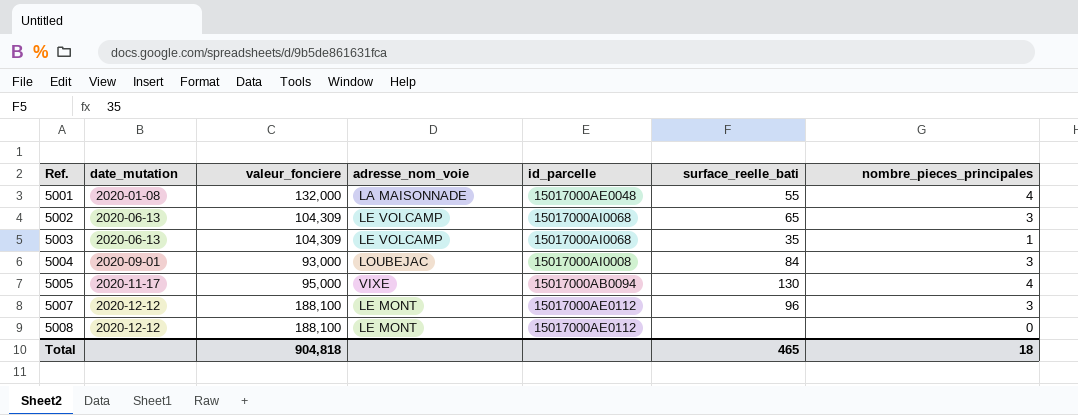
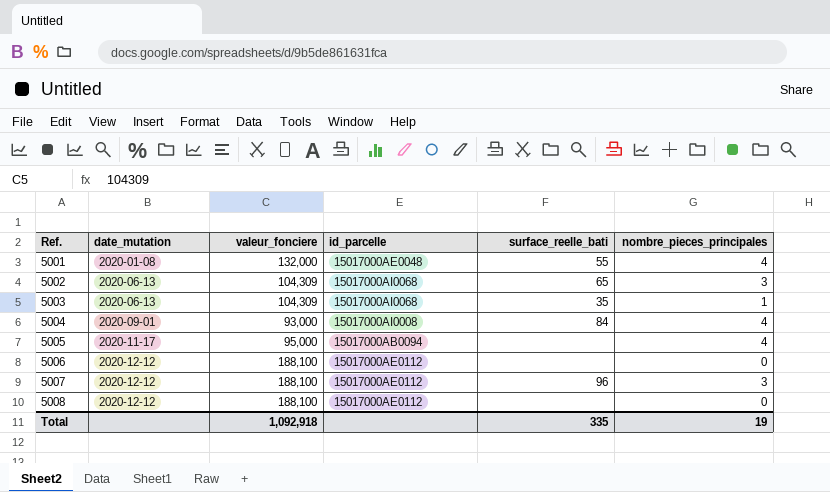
column adresse_nom_voie | position: 4 -> none
5004 | nombre_pieces_principales: 3 -> 4
5005 | surface_reelle_bati: 130 -> none
row 5006: none -> 2020-12-12 | 188,100 | 15017000AE0112 | none | 0
Total | valeur_fonciere: 904,818 -> 1,092,918
Total | surface_reelle_bati: 465 -> 335
Total | nombre_pieces_principales: 18 -> 19

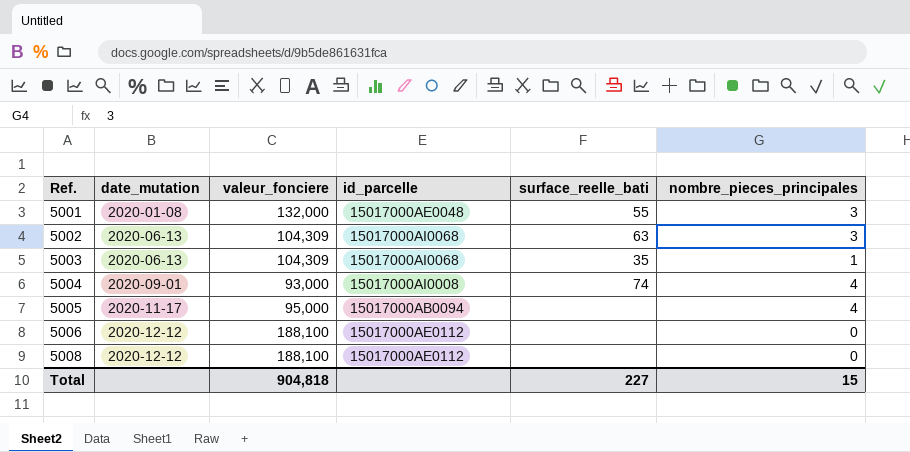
row 5007: 2020-12-12 | 188,100 | 15017000AE0112 | 96 | 3 -> none
5001 | nombre_pieces_principales: 4 -> 3
5002 | surface_reelle_bati: 65 -> 63
5004 | surface_reelle_bati: 84 -> 74
Total | valeur_fonciere: 1,092,918 -> 904,818
Total | surface_reelle_bati: 335 -> 227
Total | nombre_pieces_principales: 19 -> 15

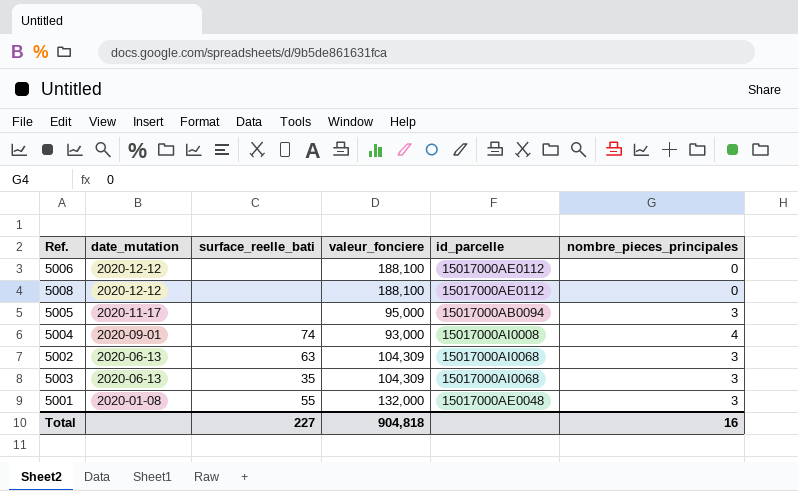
row order: Ref. ascending -> date_mutation descending
column surface_reelle_bati | position: 5 -> 3
5005 | nombre_pieces_principales: 4 -> 3
5003 | nombre_pieces_principales: 1 -> 3
Total | nombre_pieces_principales: 15 -> 16

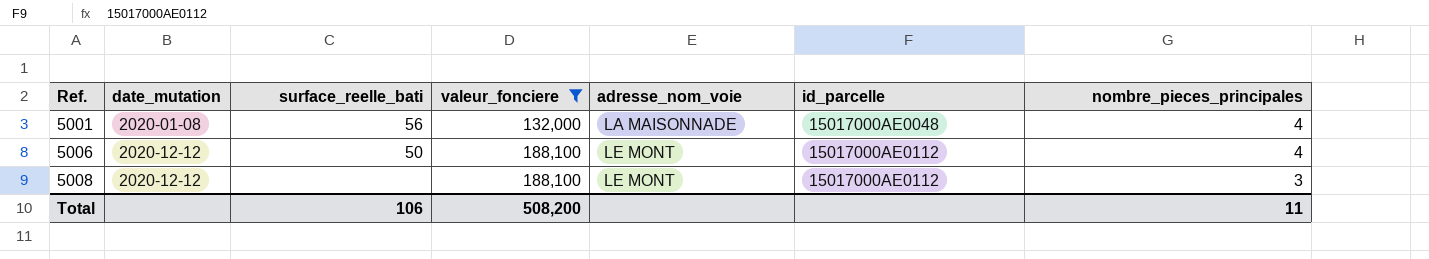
filter: none -> valeur_fonciere >= 132,000
row order: date_mutation descending -> Ref. ascending
column adresse_nom_voie | position: none -> 5
5001 | surface_reelle_bati: 55 -> 56
5001 | nombre_pieces_principales: 3 -> 4
5006 | surface_reelle_bati: none -> 50
5006 | nombre_pieces_principales: 0 -> 4
5008 | nombre_pieces_principales: 0 -> 3
Total | surface_reelle_bati: 227 -> 106
Total | valeur_fonciere: 904,818 -> 508,200
Total | nombre_pieces_principales: 16 -> 11

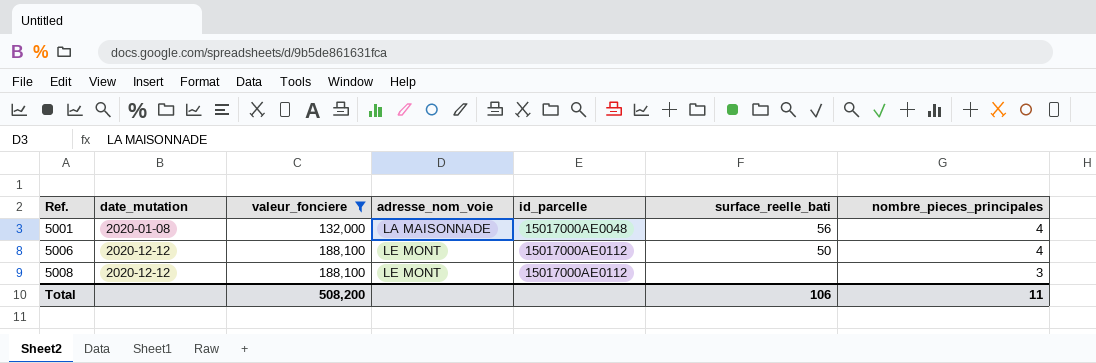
column surface_reelle_bati | position: 3 -> 6

